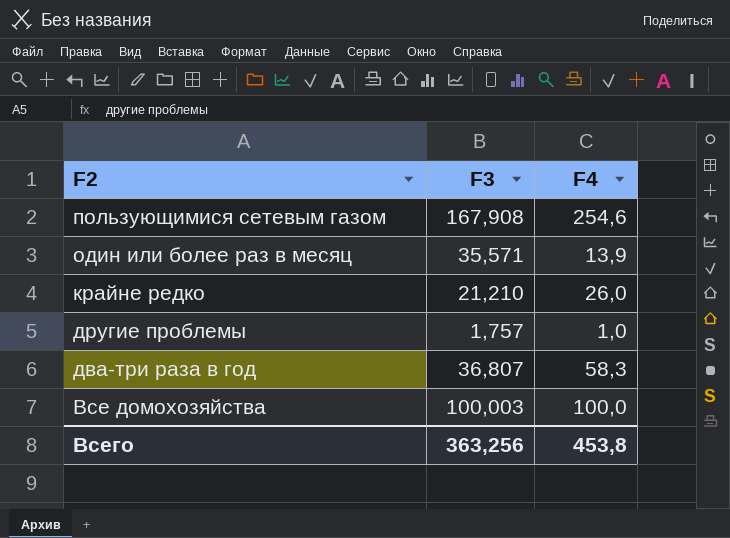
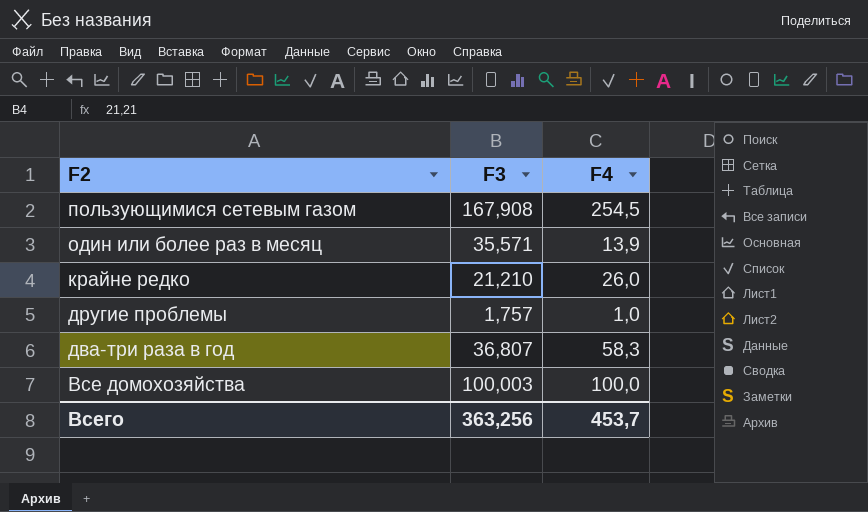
пользующимися сетевым газом | F4: 254,6 -> 254,5
Всего | F4: 453,8 -> 453,7

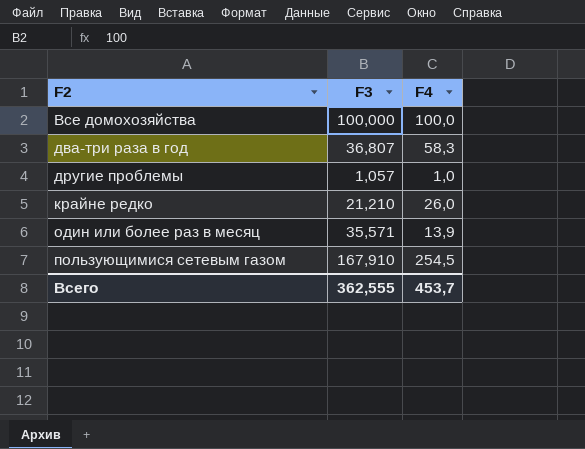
row order: F2 descending -> F2 ascending
Все домохозяйства | F3: 100,003 -> 100,000
другие проблемы | F3: 1,757 -> 1,057
пользующимися сетевым газом | F3: 167,908 -> 167,910
Всего | F3: 363,256 -> 362,555

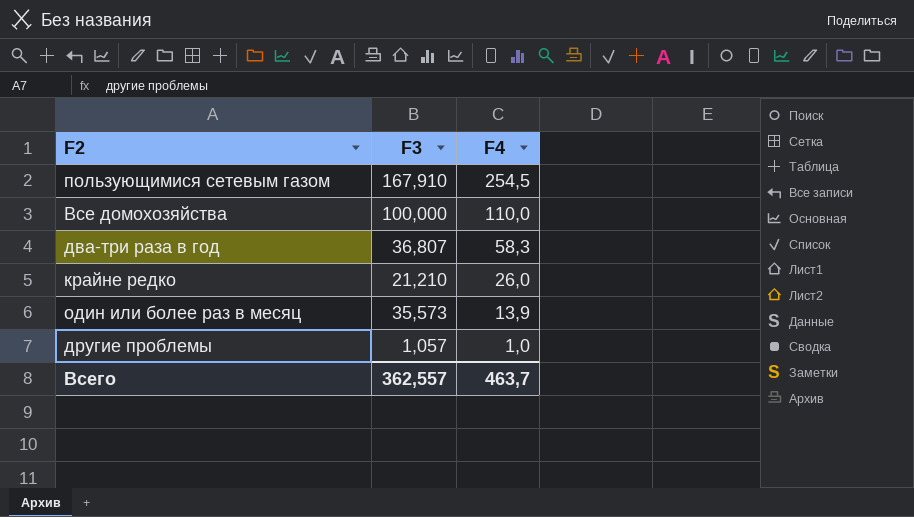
row order: F2 ascending -> F4 descending
Все домохозяйства | F4: 100,0 -> 110,0
один или более раз в месяц | F3: 35,571 -> 35,573
Всего | F3: 362,555 -> 362,557
Всего | F4: 453,7 -> 463,7

